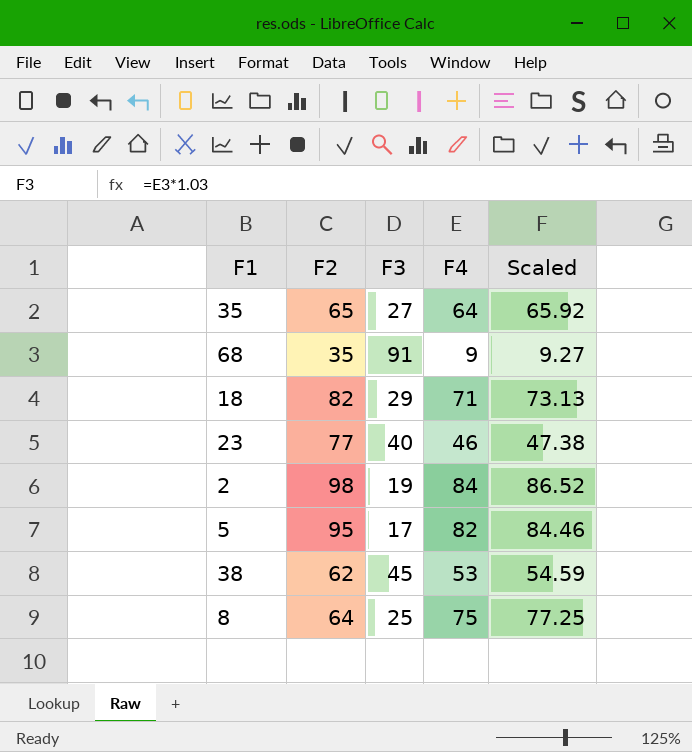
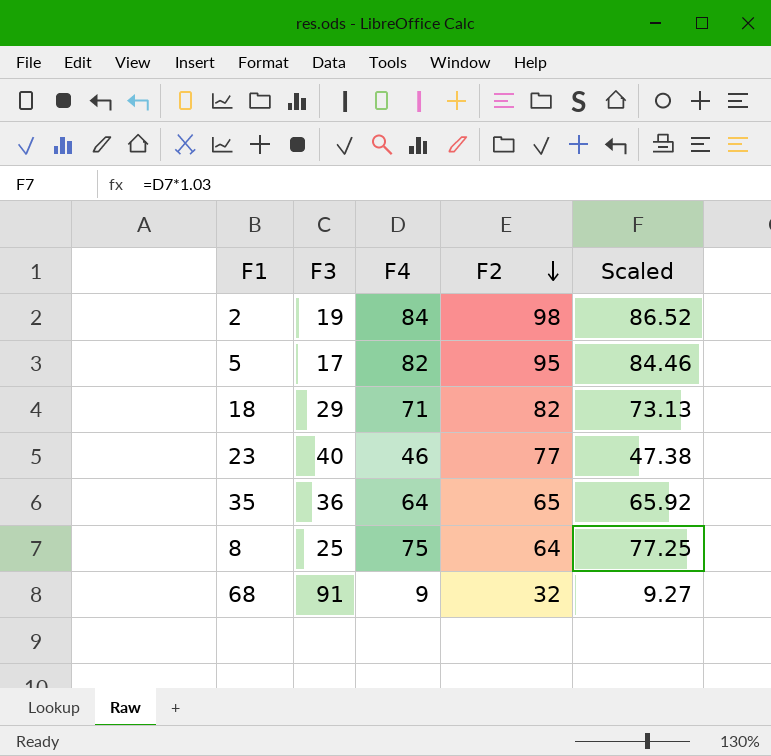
row order: none -> F2 descending
column F2 | position: 2 -> 4
row 38: 62 | 45 | 53 | 54.59 -> none
35 | F3: 27 -> 36
68 | F2: 35 -> 32

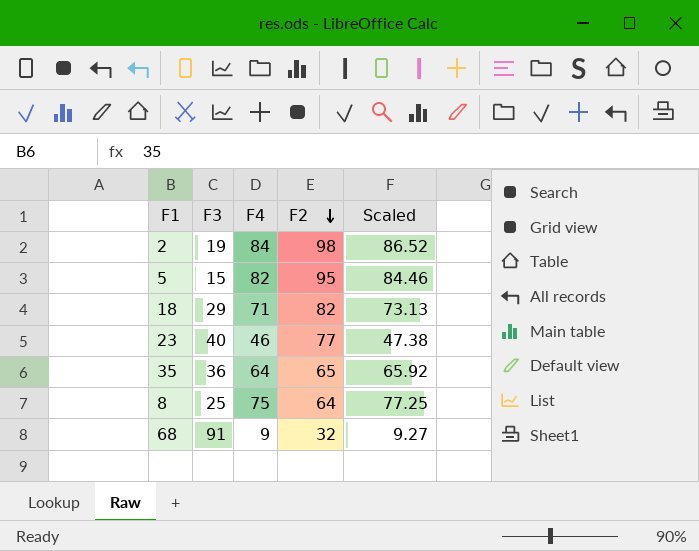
5 | F3: 17 -> 15

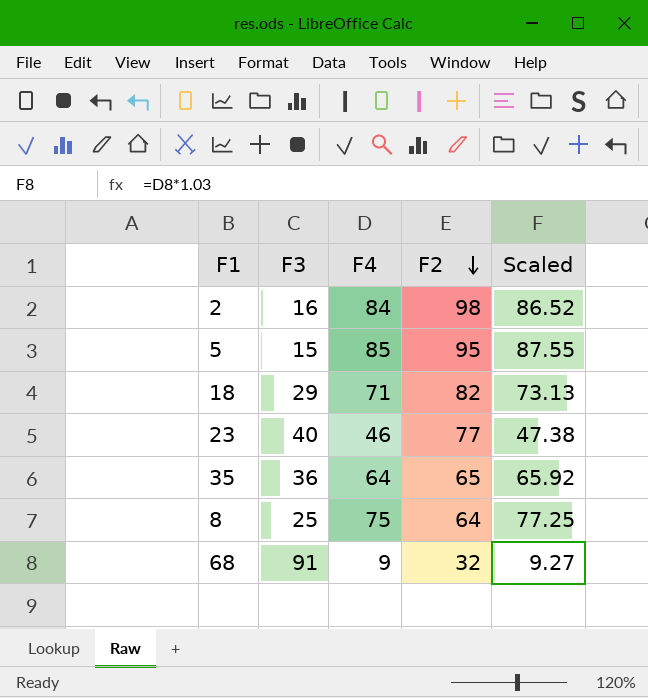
2 | F3: 19 -> 16
5 | F4: 82 -> 85
5 | Scaled: 84.46 -> 87.55

